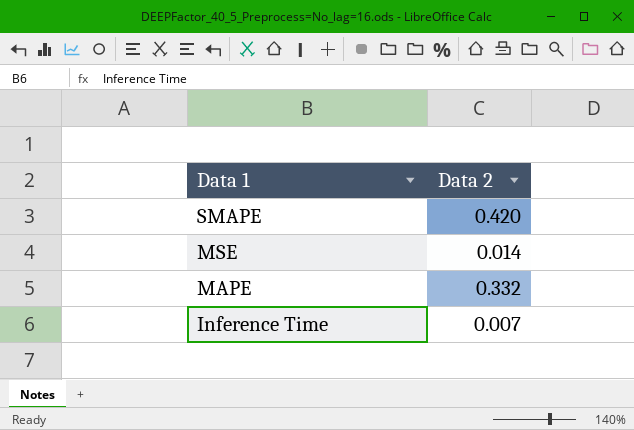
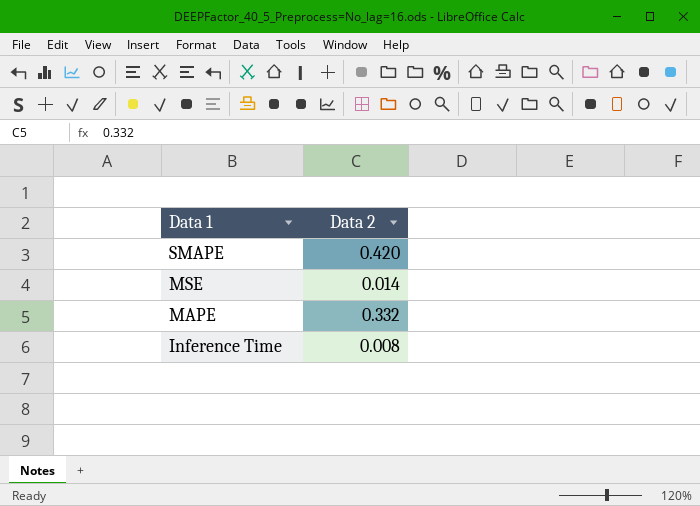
Inference Time | Data 2: 0.007 -> 0.008

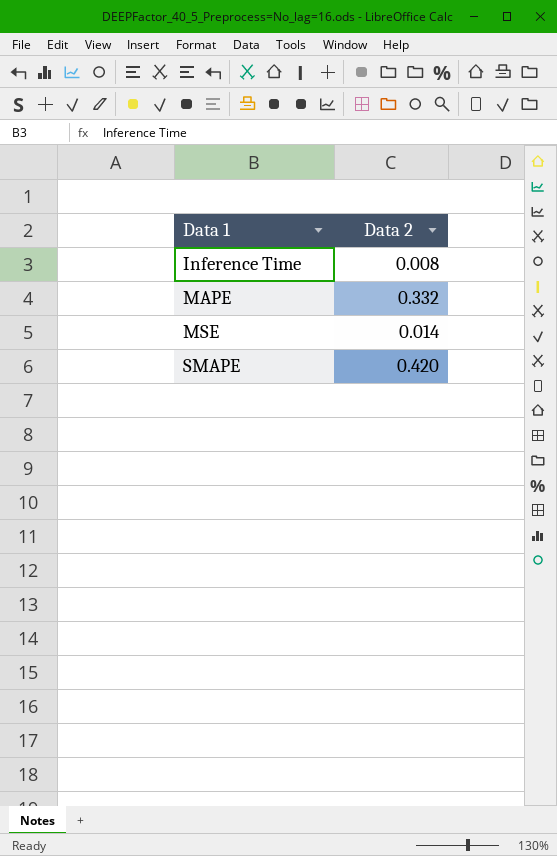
row order: Data 1 descending -> Data 1 ascending

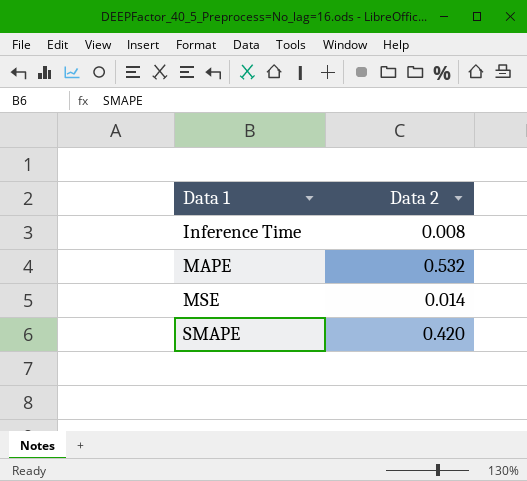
MAPE | Data 2: 0.332 -> 0.532

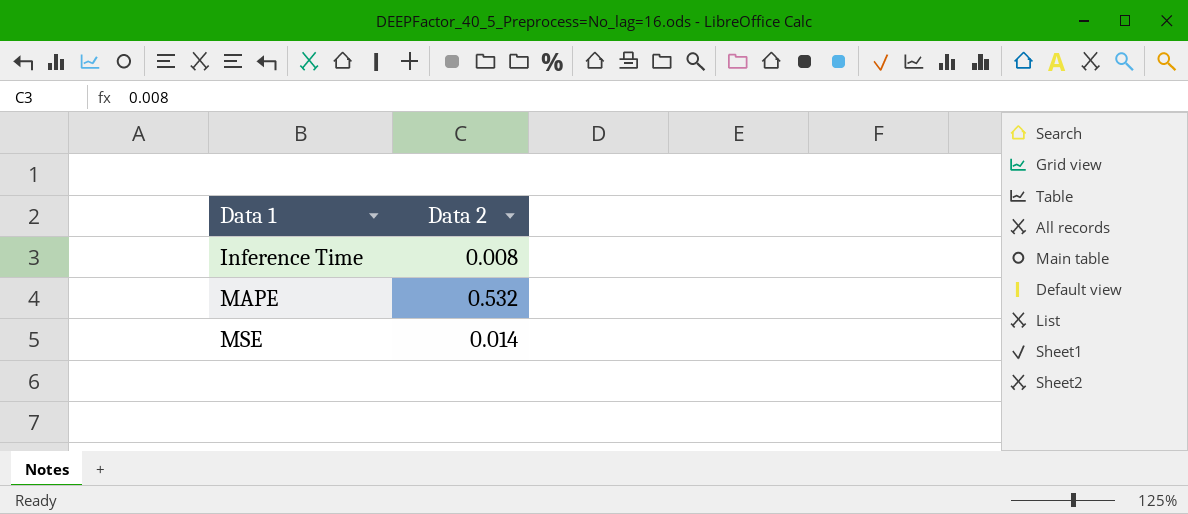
row SMAPE: 0.420 -> none

